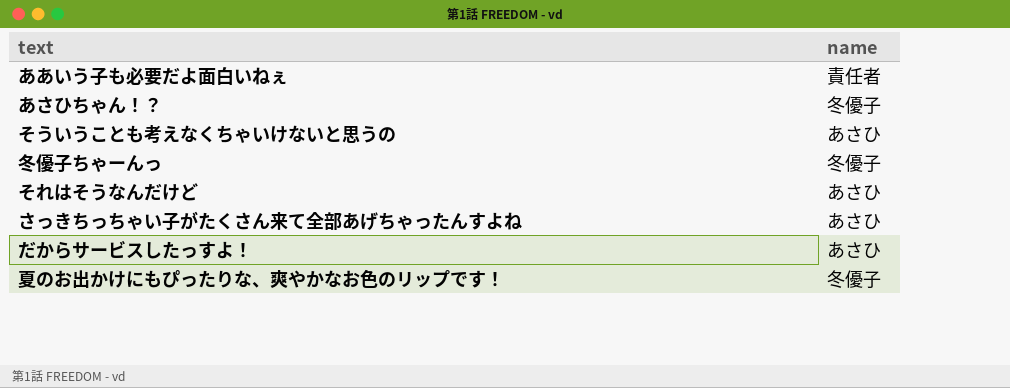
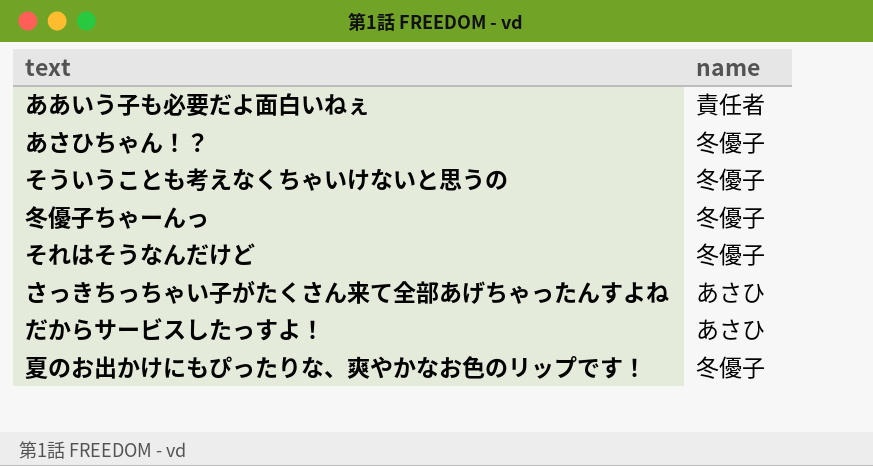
そういうことも考えなくちゃいけないと思うの | name: あさひ -> 冬優子
それはそうなんだけど | name: あさひ -> 冬優子

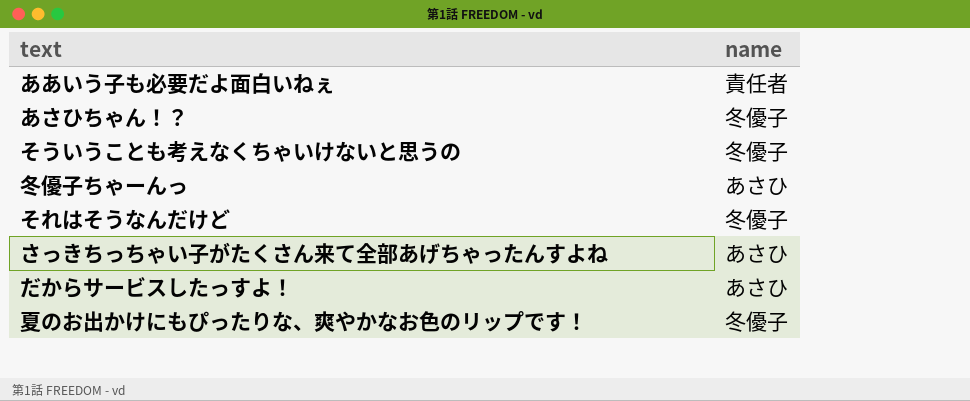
冬優子ちゃーんっ | name: 冬優子 -> あさひ

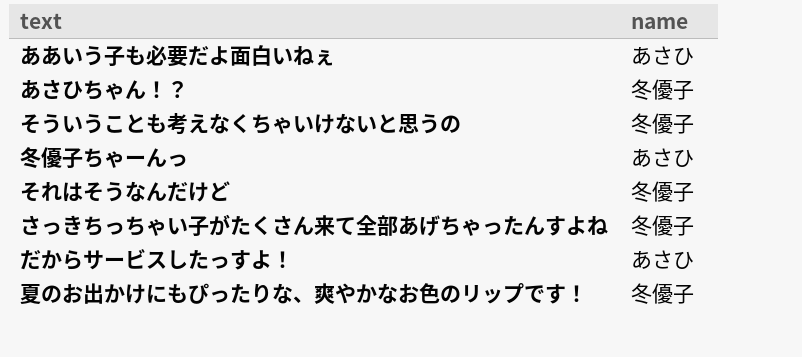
ああいう子も必要だよ面白いねぇ | name: 責任者 -> あさひ
さっきちっちゃい子がたくさん来て全部あげちゃったんすよね | name: あさひ -> 冬優子

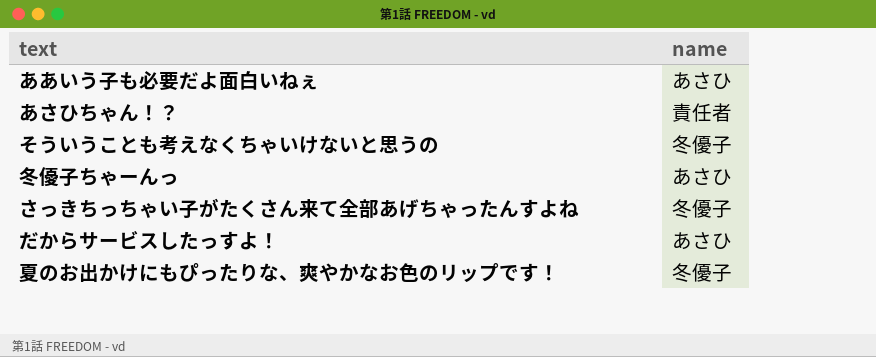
row それはそうなんだけど: 冬優子 -> none
あさひちゃん！？ | name: 冬優子 -> 責任者

